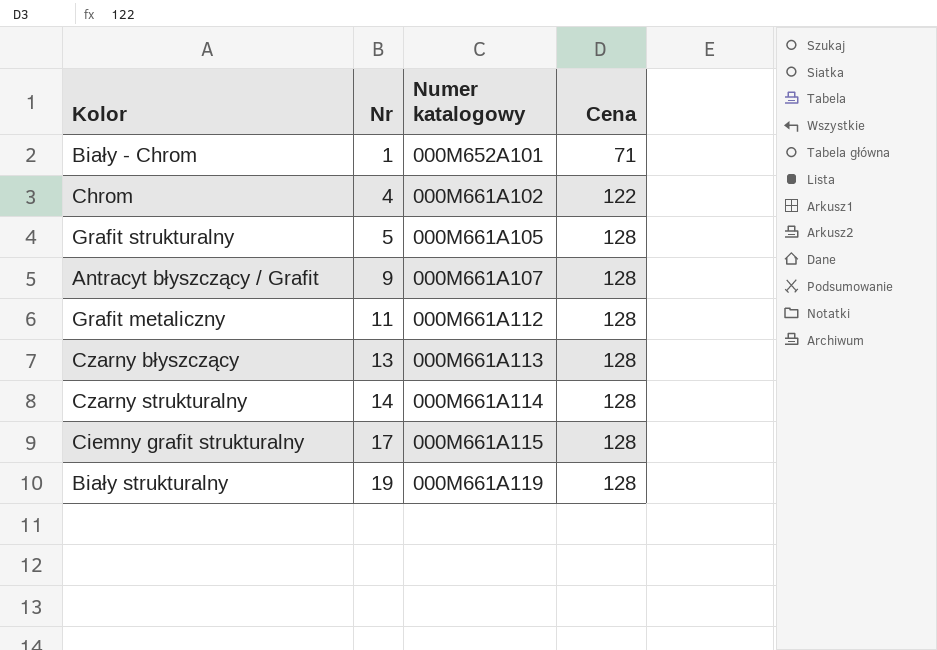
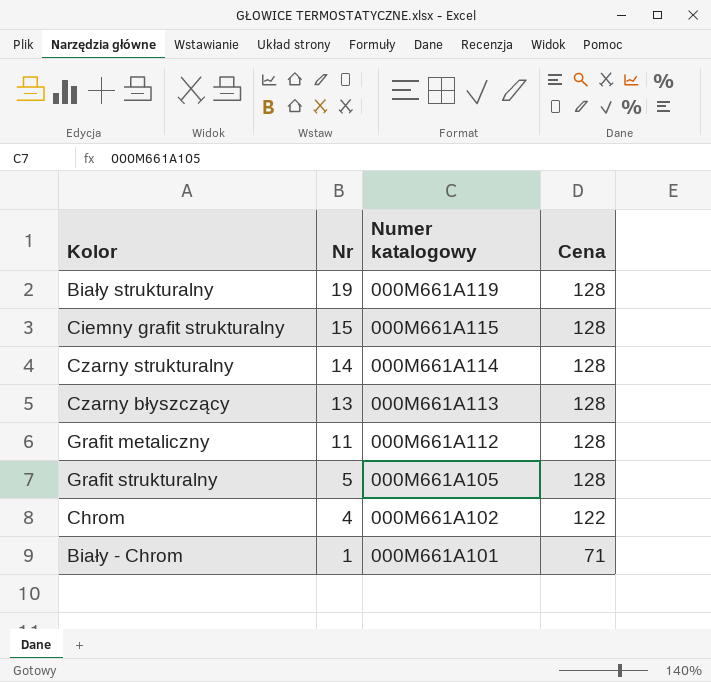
row order: Nr ascending -> Nr descending
row Antracyt błyszczący / Grafit: 9 | 000M661A107 | 128 -> none
Ciemny grafit strukturalny | Nr: 17 -> 15
Biały - Chrom | Numer katalogowy: 000M652A101 -> 000M661A101

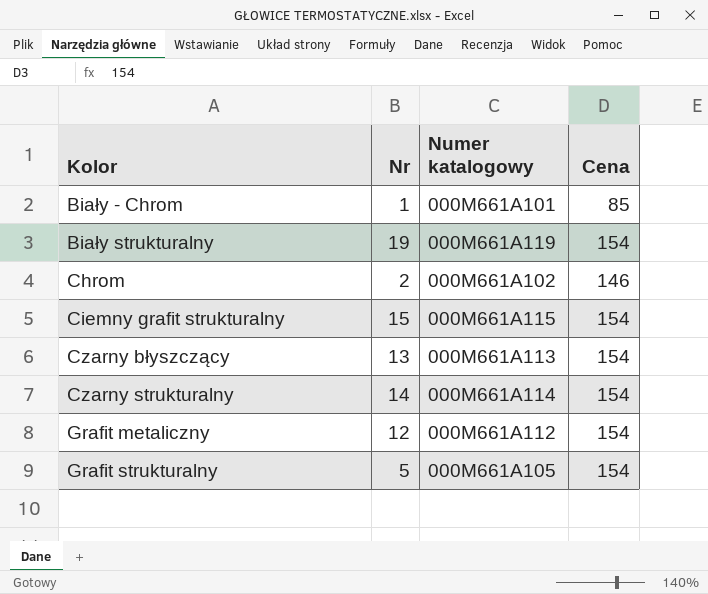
row order: Nr descending -> Kolor ascending
Biały - Chrom | Cena: 71 -> 85
Biały strukturalny | Cena: 128 -> 154
Chrom | Nr: 4 -> 2
Chrom | Cena: 122 -> 146
Ciemny grafit strukturalny | Cena: 128 -> 154
Czarny błyszczący | Cena: 128 -> 154
Czarny strukturalny | Cena: 128 -> 154
Grafit metaliczny | Nr: 11 -> 12
Grafit metaliczny | Cena: 128 -> 154
Grafit strukturalny | Cena: 128 -> 154

